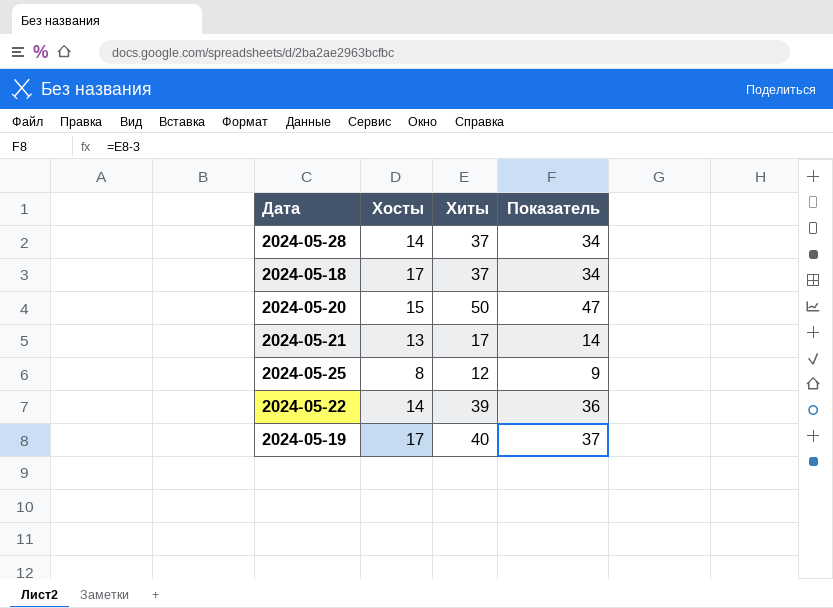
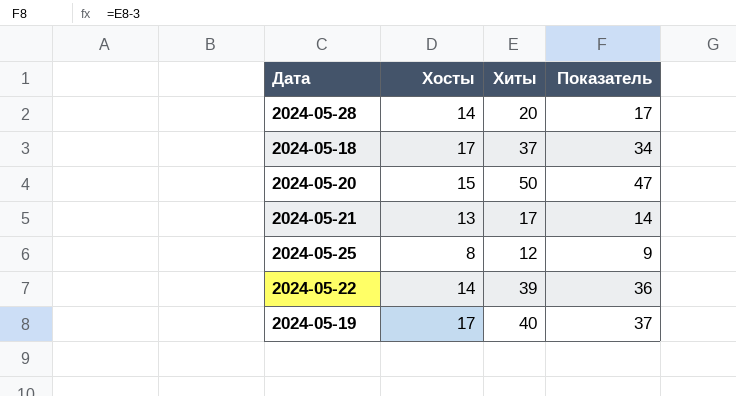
2024-05-28 | Хиты: 37 -> 20
2024-05-28 | Показатель: 34 -> 17

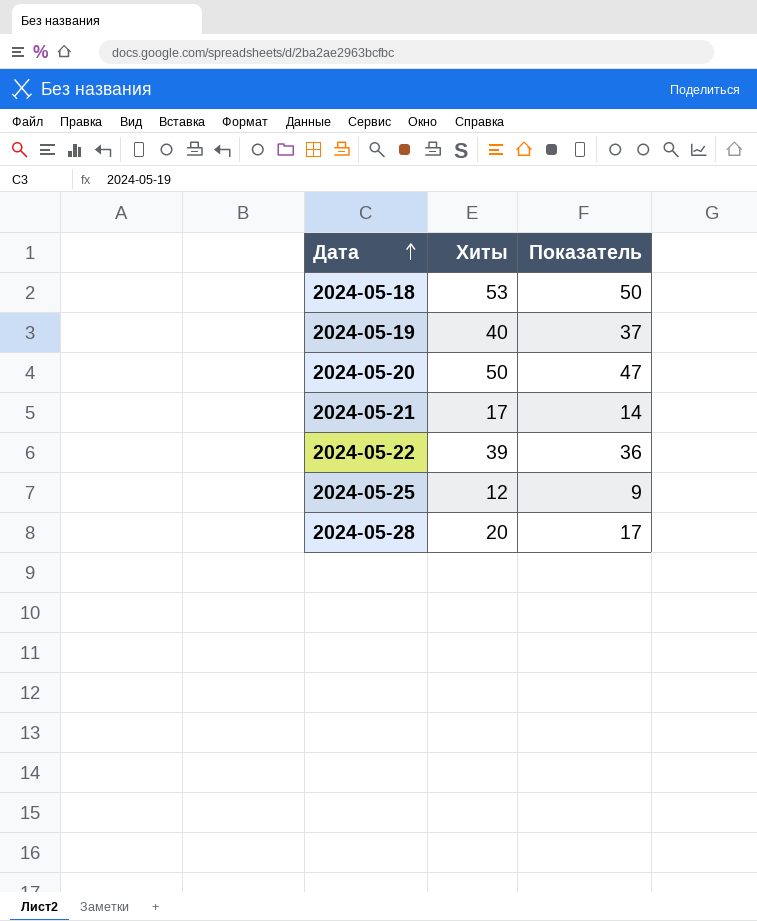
row order: none -> Дата ascending
column Хосты | position: 2 -> none
2024-05-18 | Хиты: 37 -> 53
2024-05-18 | Показатель: 34 -> 50

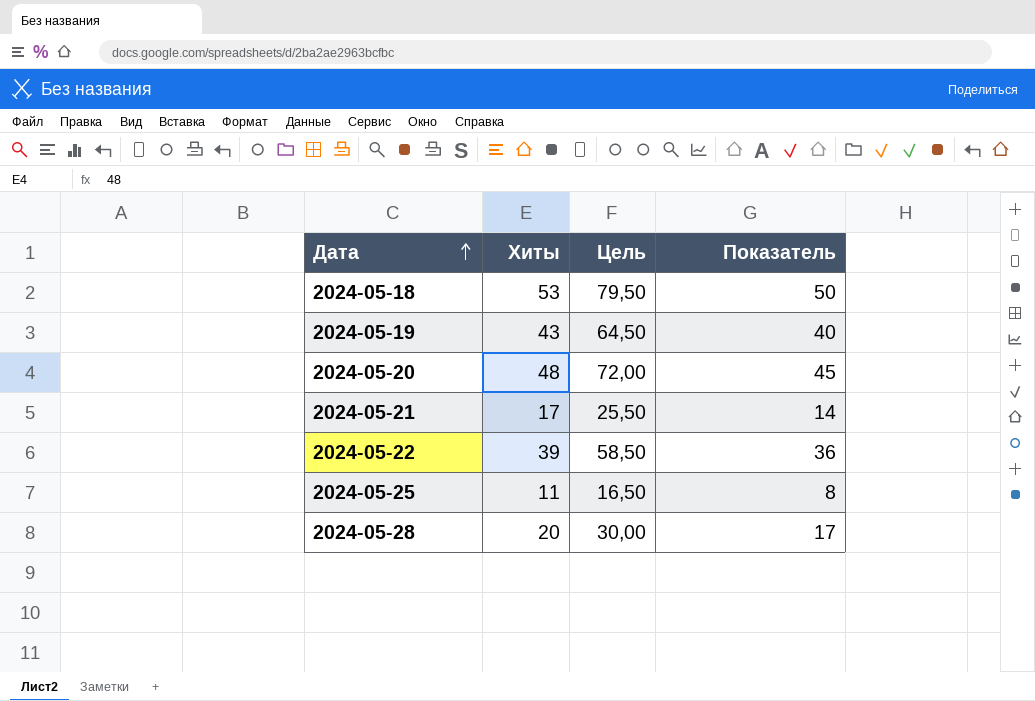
column Цель | formula: none -> [Хиты] * 1,5
2024-05-19 | Хиты: 40 -> 43
2024-05-19 | Показатель: 37 -> 40
2024-05-20 | Хиты: 50 -> 48
2024-05-20 | Показатель: 47 -> 45
2024-05-25 | Хиты: 12 -> 11
2024-05-25 | Показатель: 9 -> 8

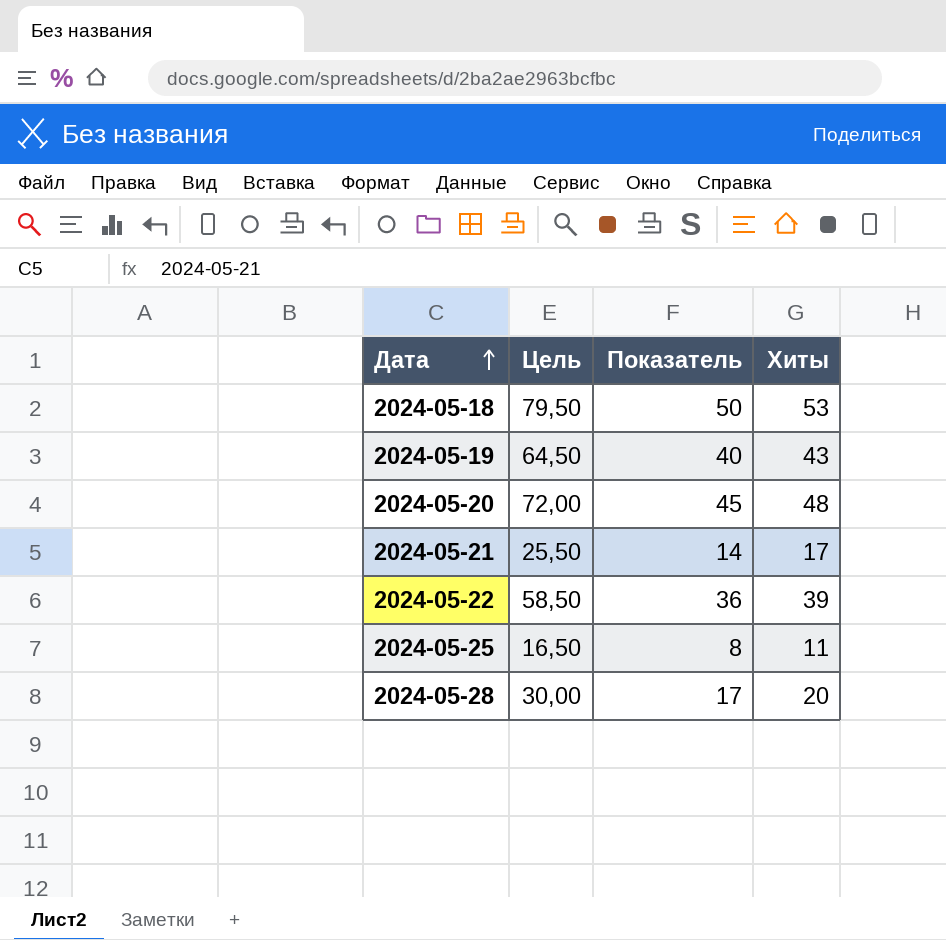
column Хиты | position: 2 -> 4

